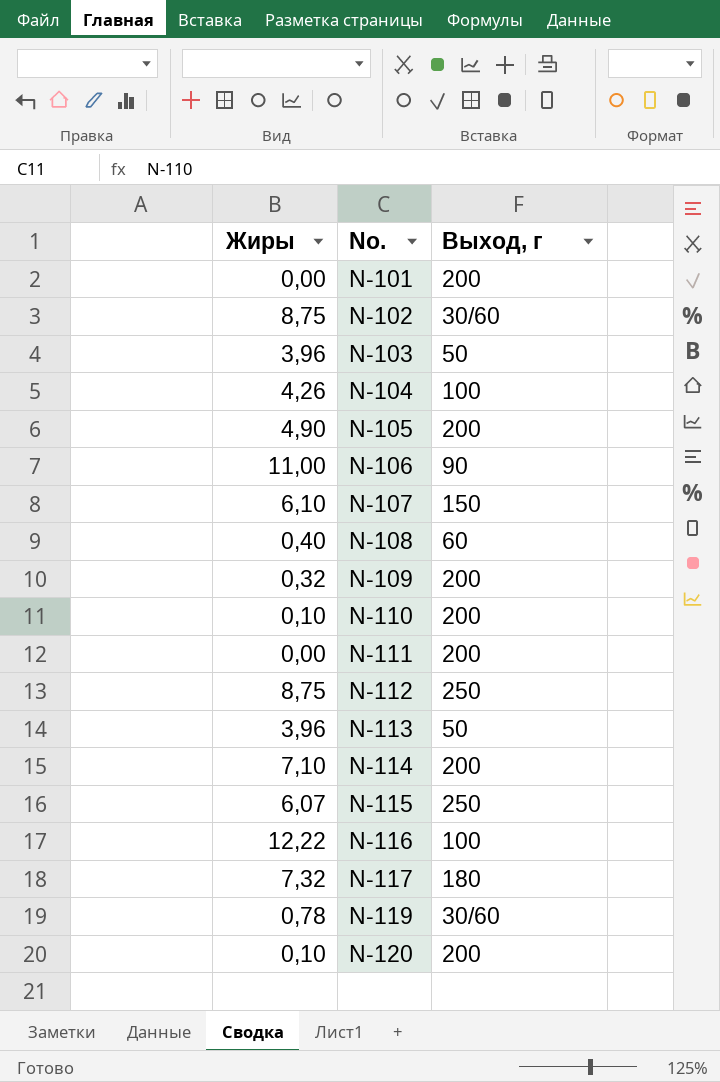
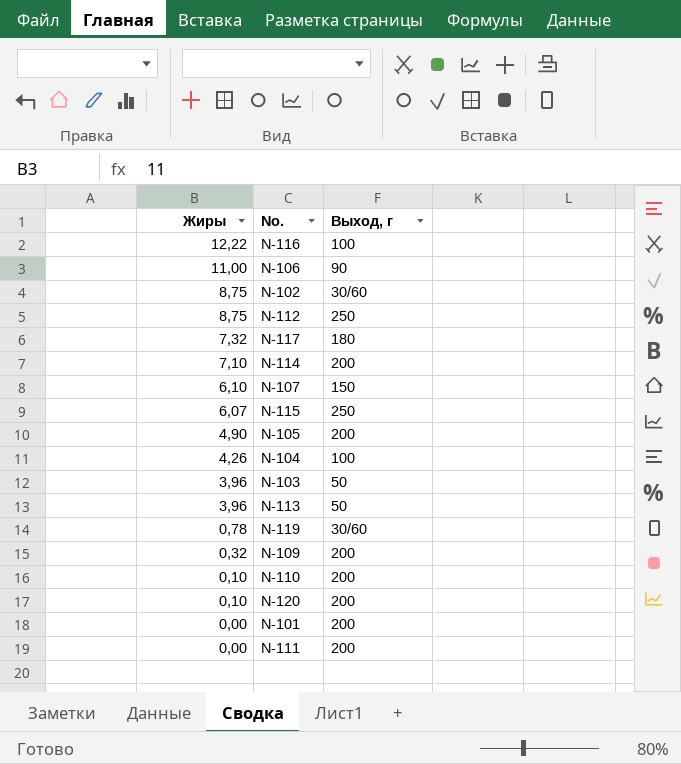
row order: No. ascending -> Жиры descending
row N-108: 0,40 | 60 -> none

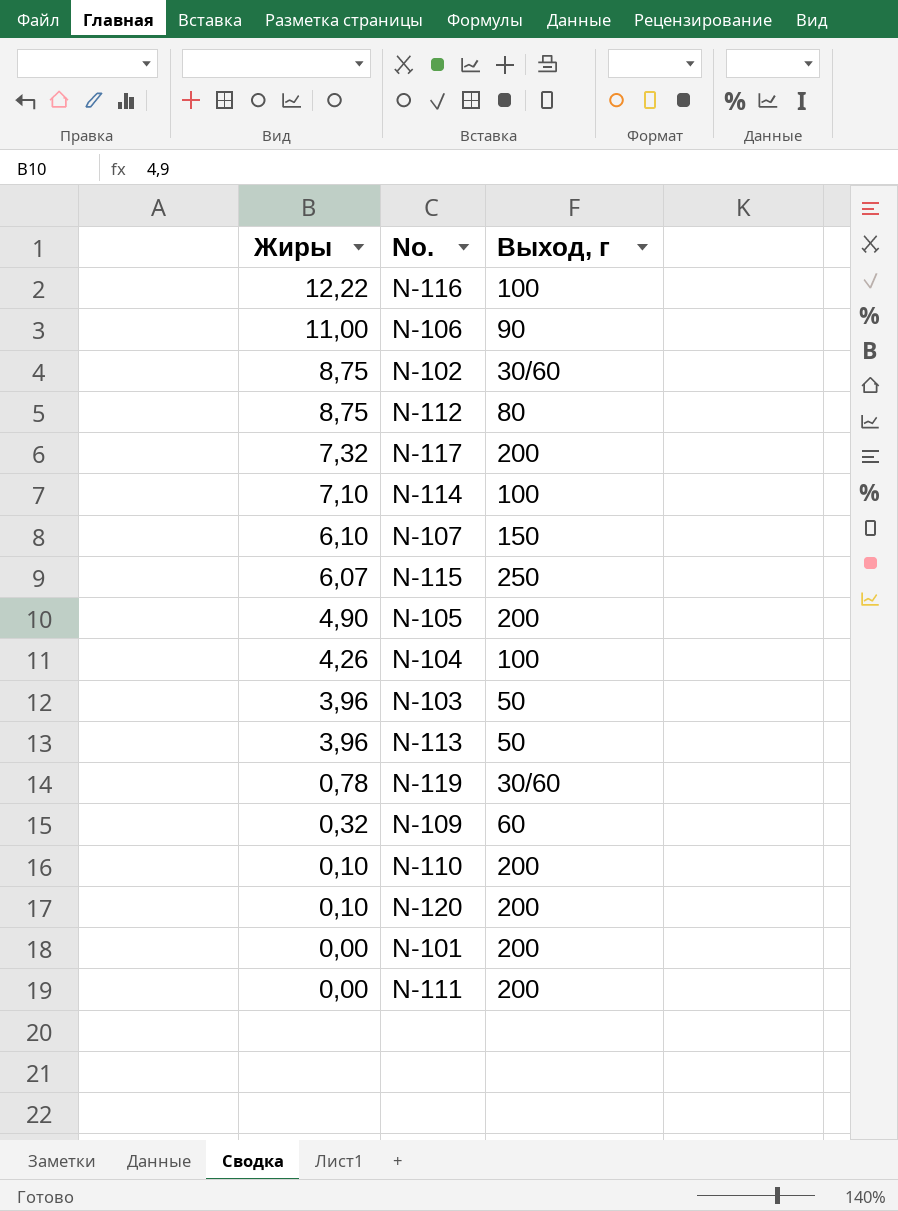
N-112 | Выход, г: 250 -> 80
N-117 | Выход, г: 180 -> 200
N-114 | Выход, г: 200 -> 100
N-109 | Выход, г: 200 -> 60

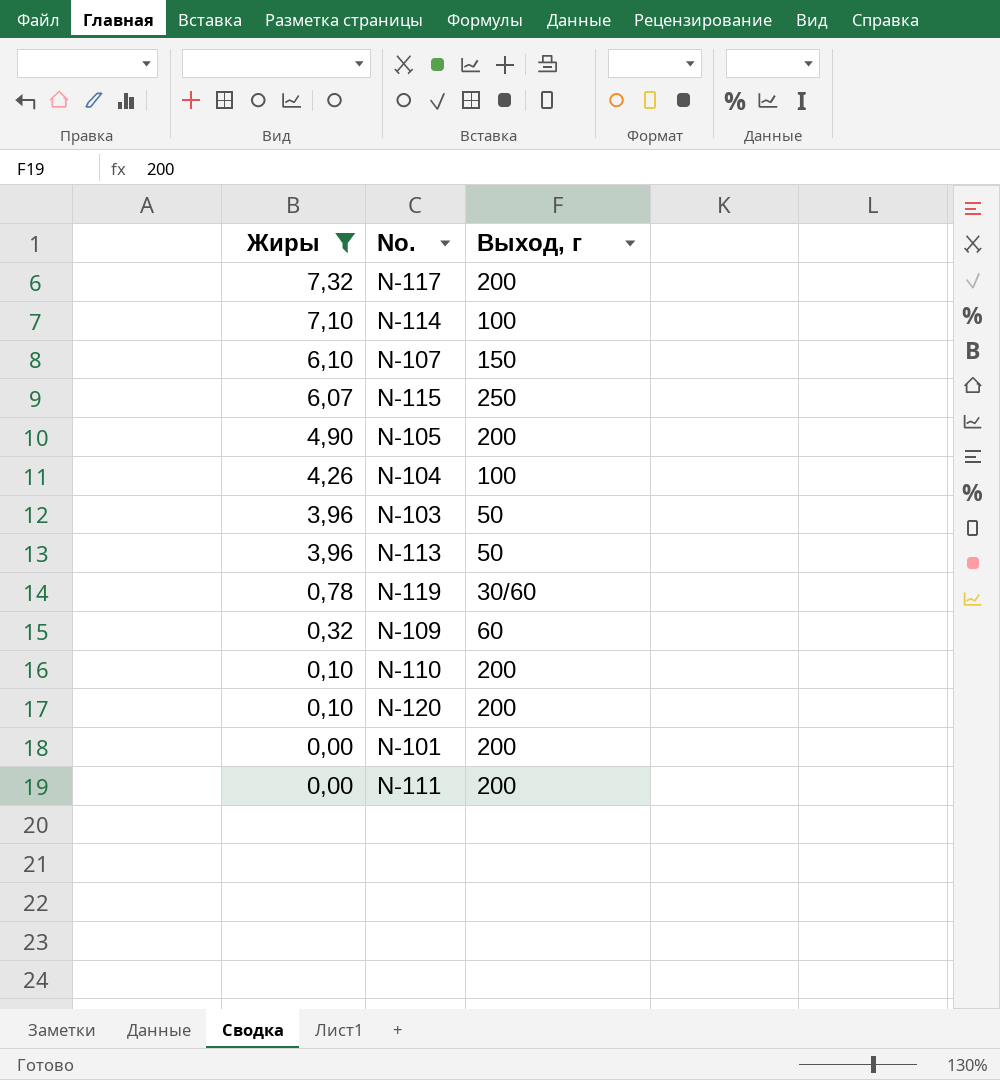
filter: none -> Жиры <= 7,32

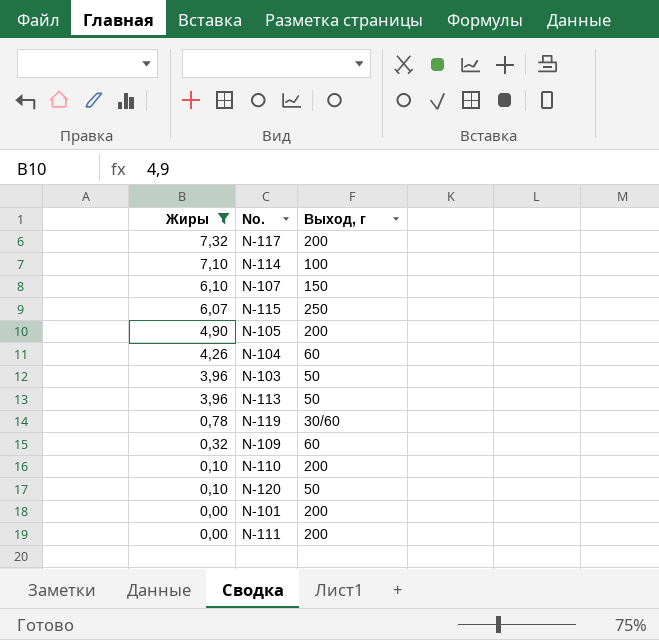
N-104 | Выход, г: 100 -> 60
N-120 | Выход, г: 200 -> 50

